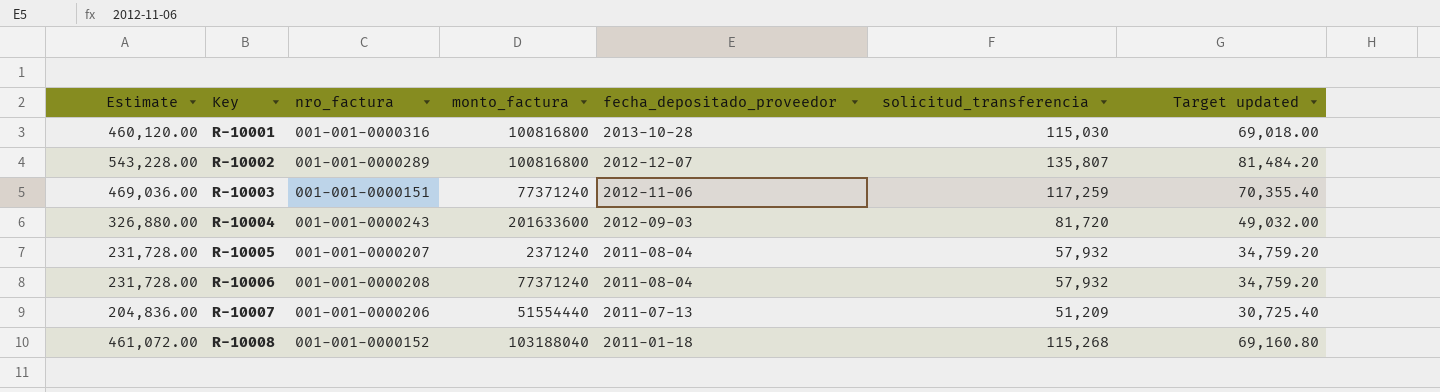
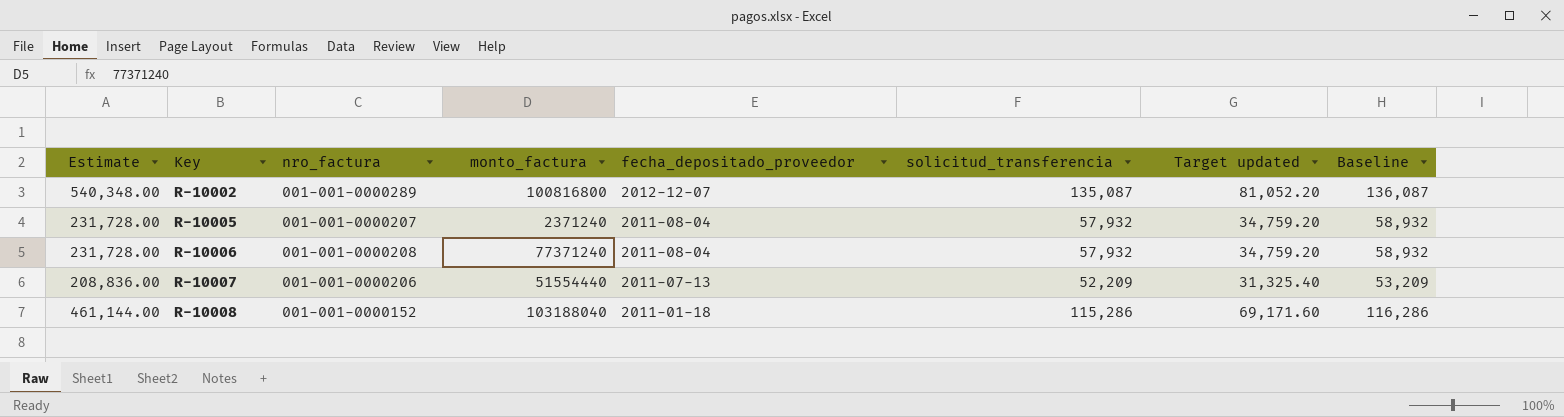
column Baseline | formula: none -> [solicitud_transferencia] + 1000
row R-10001: 460,120.00 | 001-001-0000316 | 100816800 | 2013-10-28 | 115,030 | 69,018.00 -> none
row R-10003: 469,036.00 | 001-001-0000151 | 77371240 | 2012-11-06 | 117,259 | 70,355.40 -> none
row R-10004: 326,880.00 | 001-001-0000243 | 201633600 | 2012-09-03 | 81,720 | 49,032.00 -> none
R-10002 | Estimate: 543,228.00 -> 540,348.00
R-10002 | solicitud_transferencia: 135,807 -> 135,087
R-10002 | Target updated: 81,484.20 -> 81,052.20
R-10007 | Estimate: 204,836.00 -> 208,836.00
R-10007 | solicitud_transferencia: 51,209 -> 52,209
R-10007 | Target updated: 30,725.40 -> 31,325.40
R-10008 | Estimate: 461,072.00 -> 461,144.00
R-10008 | solicitud_transferencia: 115,268 -> 115,286
R-10008 | Target updated: 69,160.80 -> 69,171.60

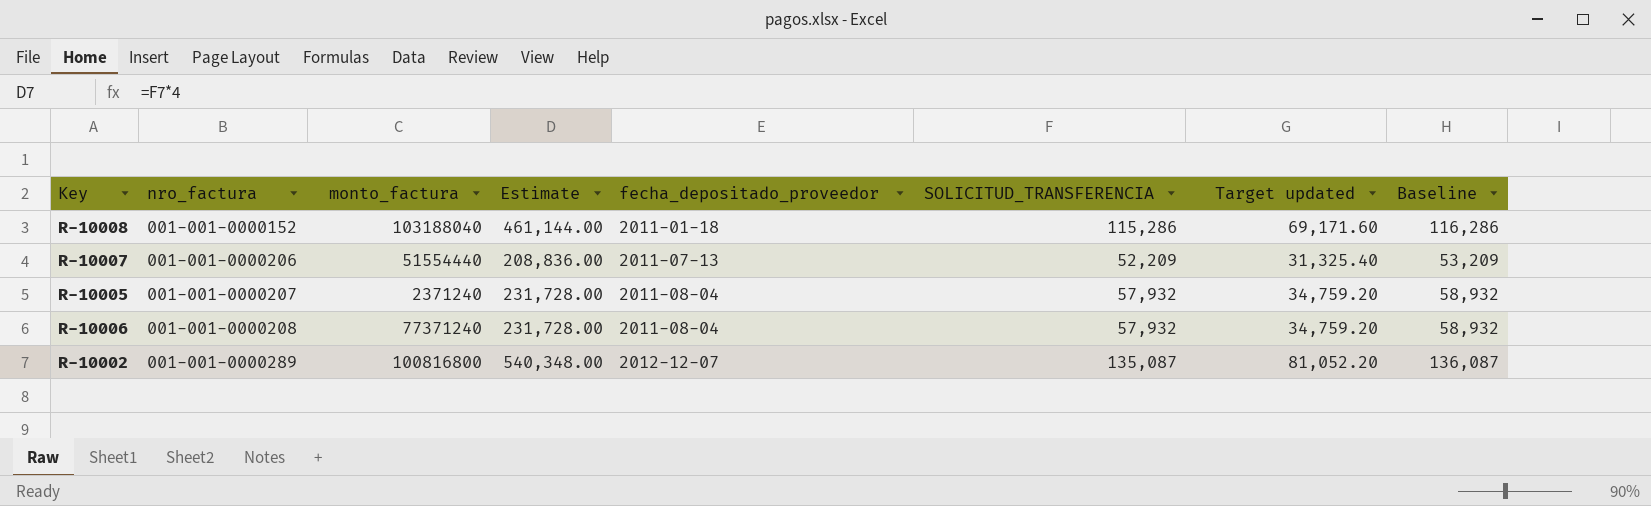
row order: Key ascending -> nro_factura ascending
column Estimate | position: 1 -> 4
column name: solicitud_transferencia -> SOLICITUD_TRANSFERENCIA

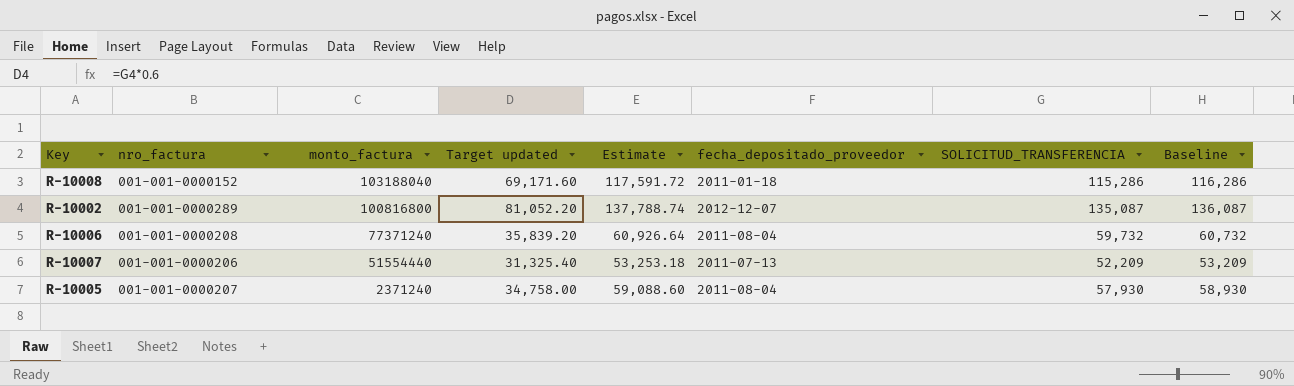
row order: nro_factura ascending -> monto_factura descending
column Target updated | position: 7 -> 4
column Estimate | formula: [SOLICITUD_TRANSFERENCIA] * 4 -> [SOLICITUD_TRANSFERENCIA] * 1.02
R-10006 | Target updated: 34,759.20 -> 35,839.20
R-10006 | SOLICITUD_TRANSFERENCIA: 57,932 -> 59,732
R-10006 | Baseline: 58,932 -> 60,732
R-10005 | Target updated: 34,759.20 -> 34,758.00
R-10005 | SOLICITUD_TRANSFERENCIA: 57,932 -> 57,930
R-10005 | Baseline: 58,932 -> 58,930

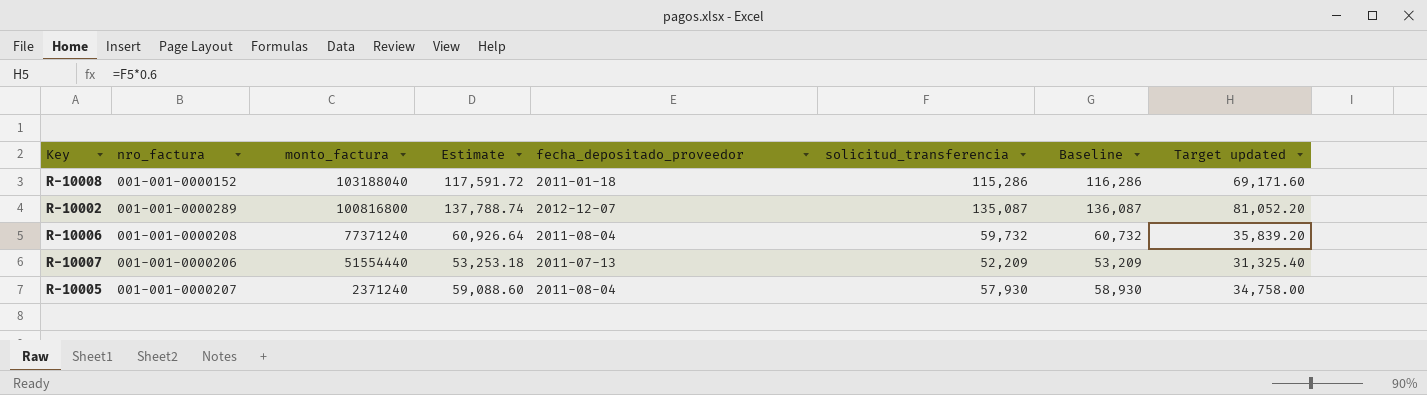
column name: SOLICITUD_TRANSFERENCIA -> solicitud_transferencia
column Target updated | position: 4 -> 8

